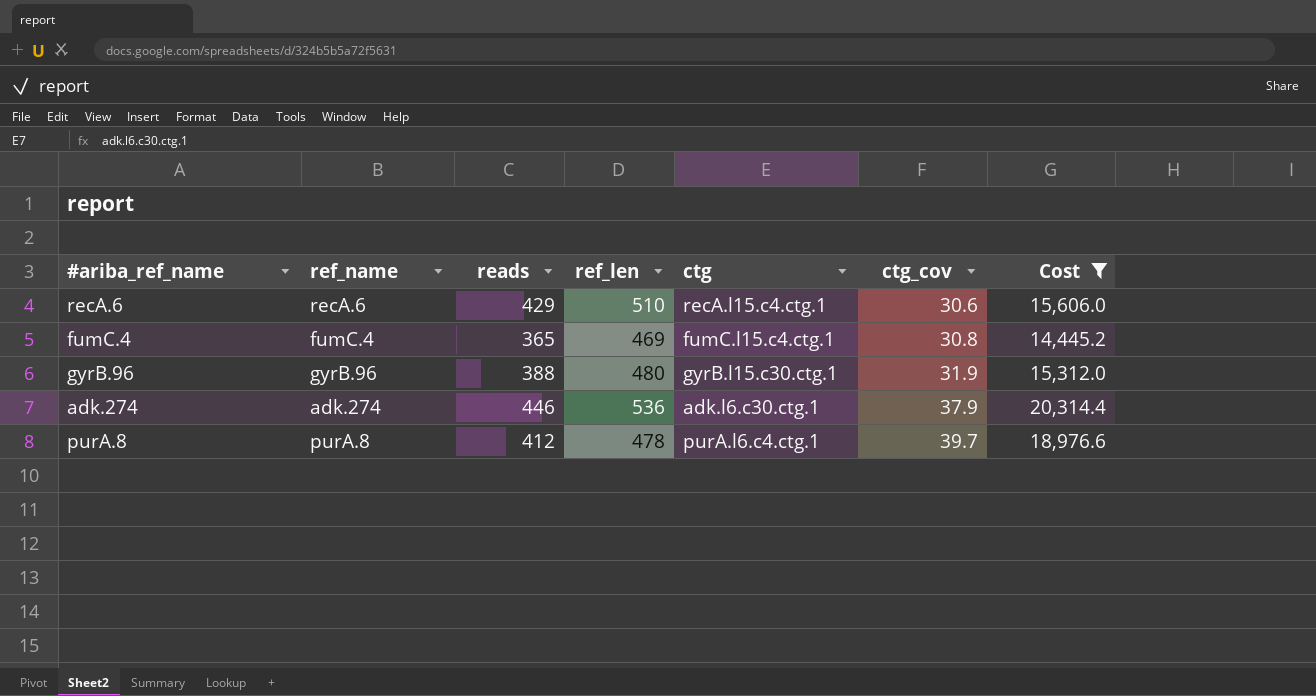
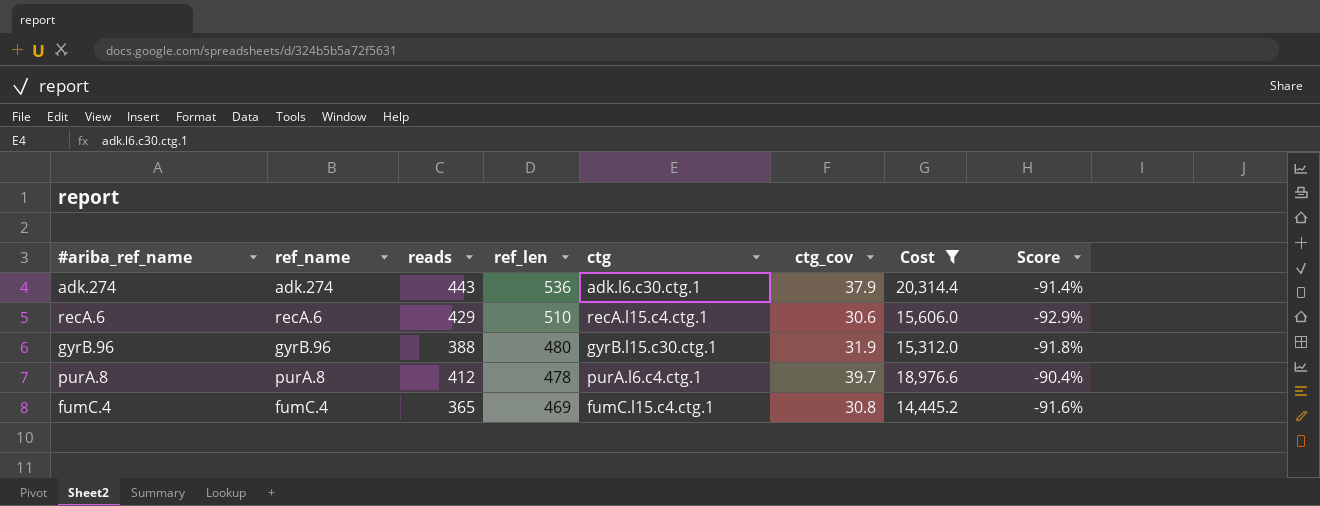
row order: ctg_cov ascending -> ref_len descending
column Score | formula: none -> ([ctg_cov] - [reads]) / [reads]
adk.274 | reads: 446 -> 443

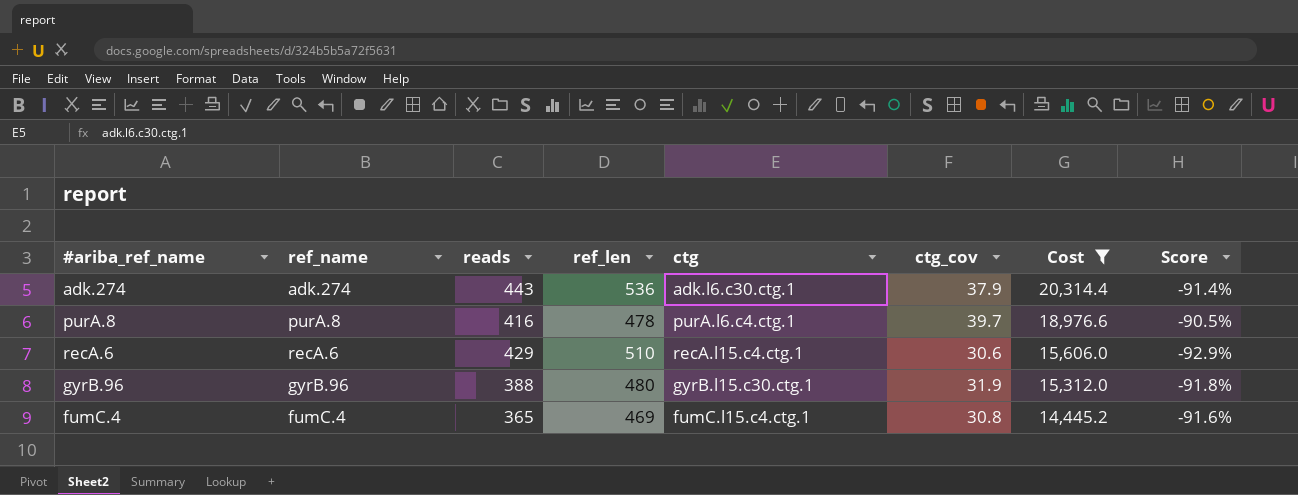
row order: ref_len descending -> Cost descending
purA.8 | reads: 412 -> 416
purA.8 | Score: -90.4% -> -90.5%

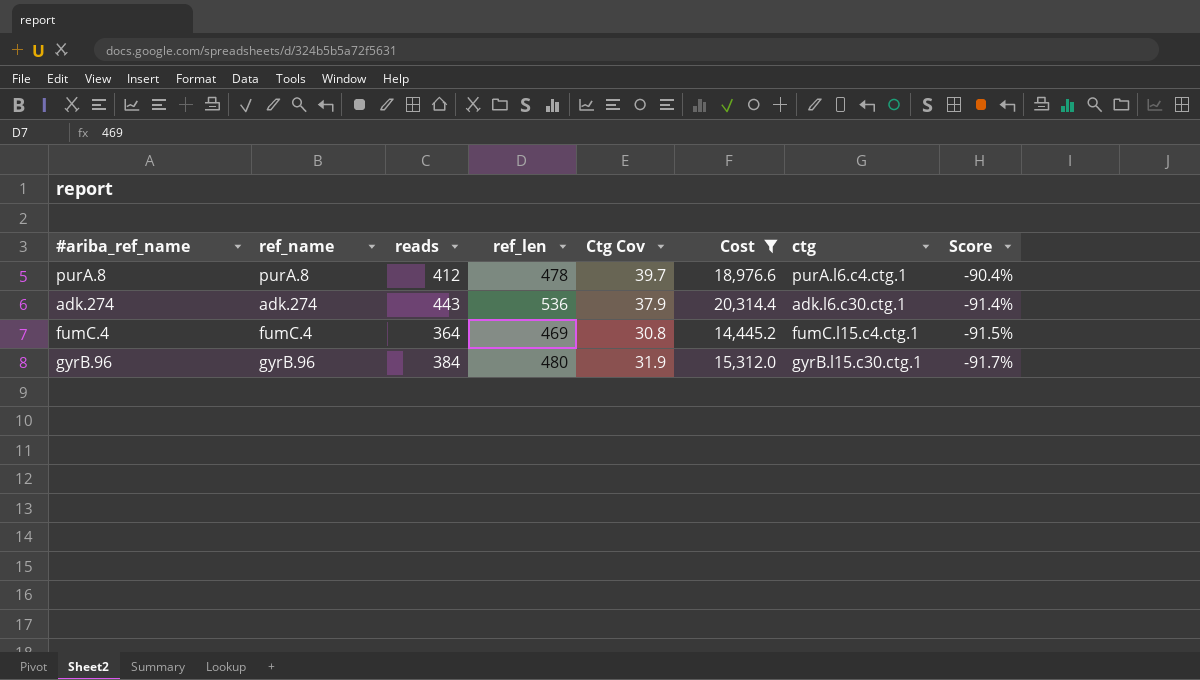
row order: Cost descending -> Score descending
column name: ctg_cov -> Ctg Cov
column ctg | position: 5 -> 7
row recA.6: recA.6 | 429 | 510 | recA.l15.c4.ctg.1 | 30.6 | 15,606.0 | -92.9% -> none
purA.8 | reads: 416 -> 412
purA.8 | Score: -90.5% -> -90.4%
fumC.4 | reads: 365 -> 364
fumC.4 | Score: -91.6% -> -91.5%
gyrB.96 | reads: 388 -> 384
gyrB.96 | Score: -91.8% -> -91.7%

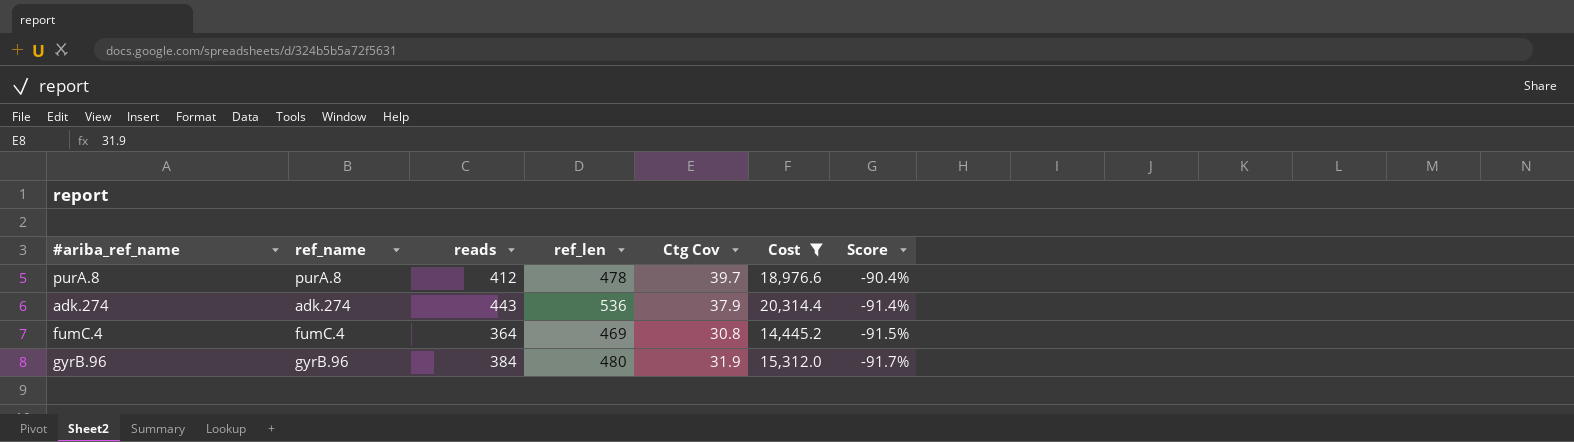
column ctg | position: 7 -> none

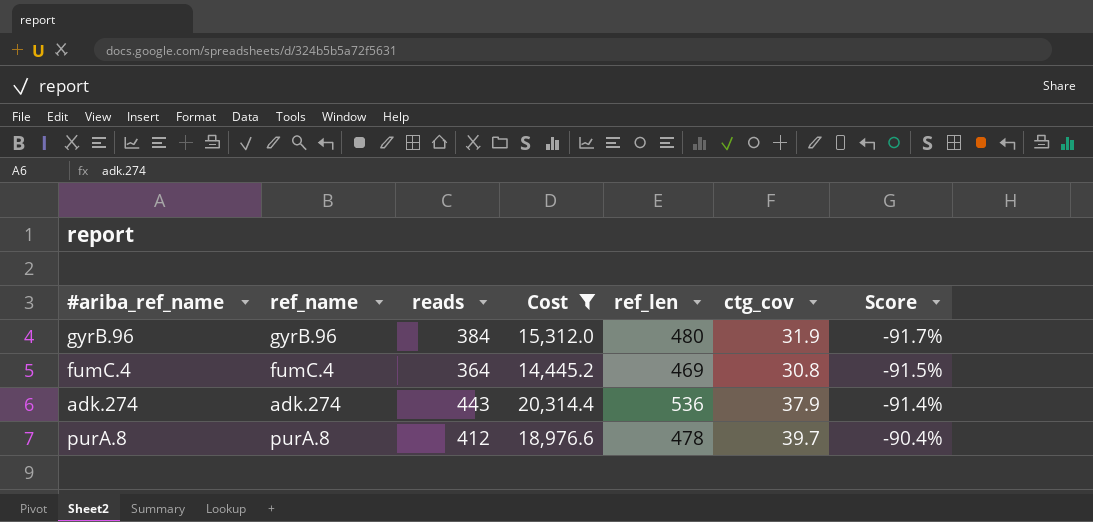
row order: Score descending -> Score ascending
column Cost | position: 6 -> 4
column name: Ctg Cov -> ctg_cov

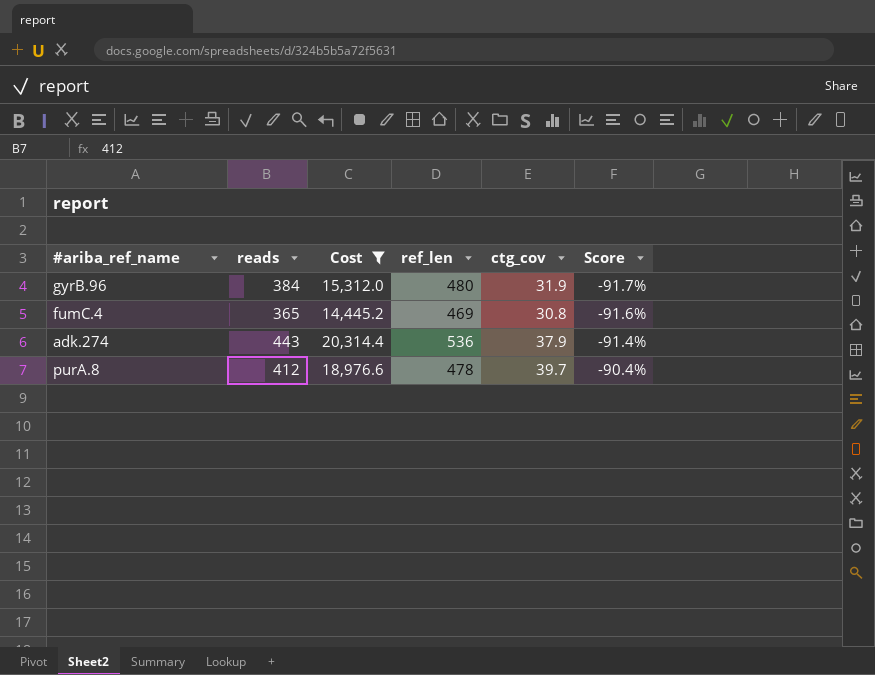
column ref_name | position: 2 -> none
fumC.4 | reads: 364 -> 365
fumC.4 | Score: -91.5% -> -91.6%

